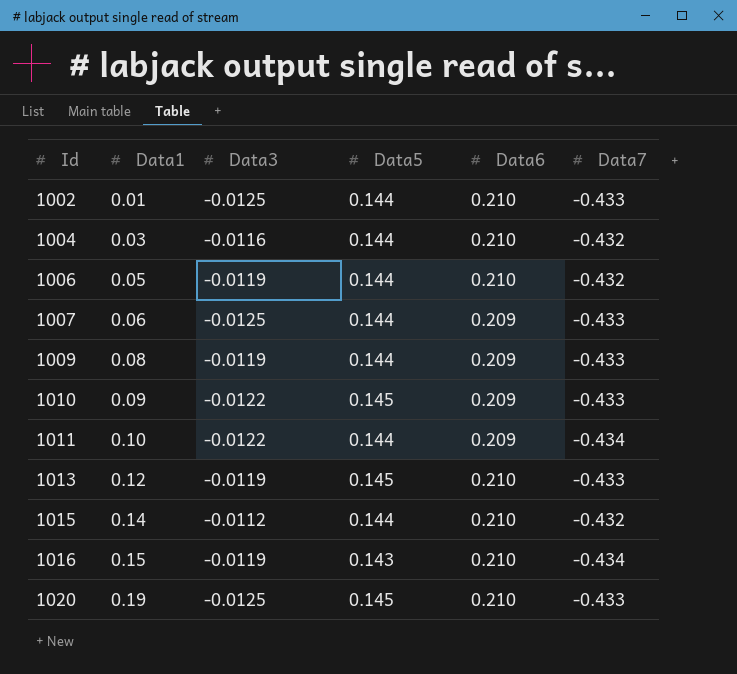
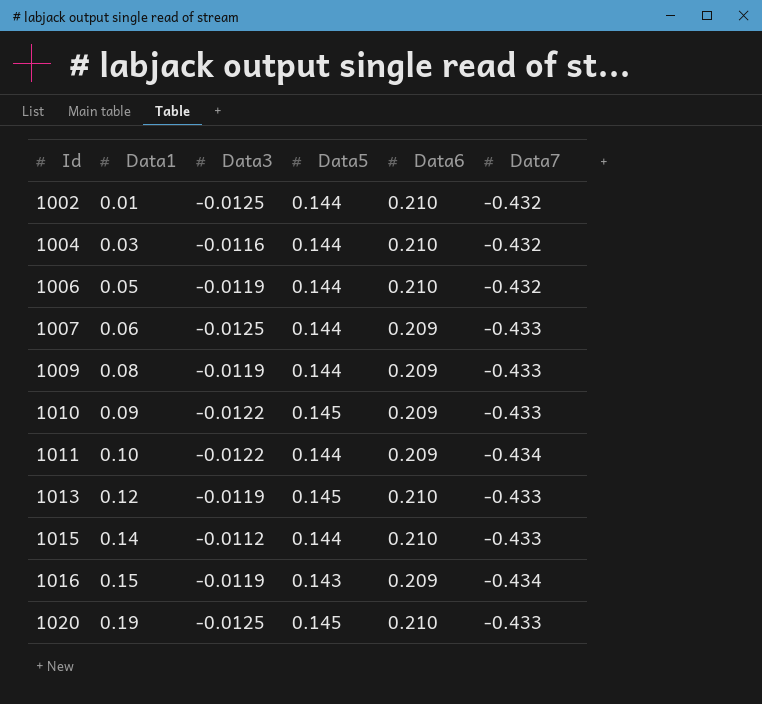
1002 | Data7: -0.433 -> -0.432
1015 | Data7: -0.432 -> -0.433
1016 | Data6: 0.210 -> 0.209

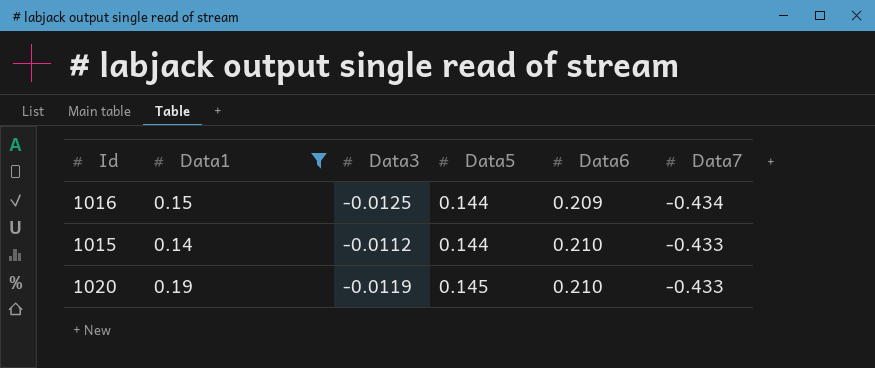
filter: none -> Data1 >= 0.14
row order: Id ascending -> Data5 ascending
1016 | Data3: -0.0119 -> -0.0125
1016 | Data5: 0.143 -> 0.144
1020 | Data3: -0.0125 -> -0.0119

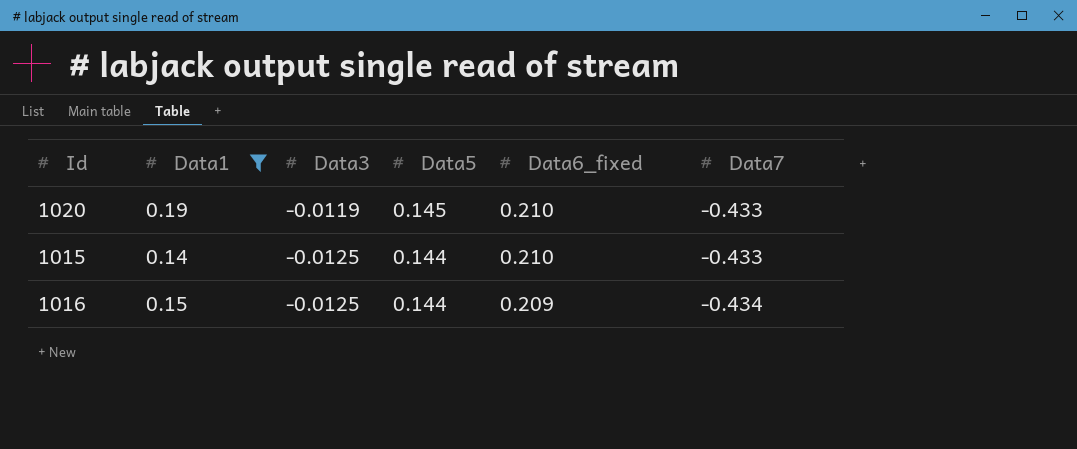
row order: Data5 ascending -> Data3 descending
column name: Data6 -> Data6_fixed
1015 | Data3: -0.0112 -> -0.0125

